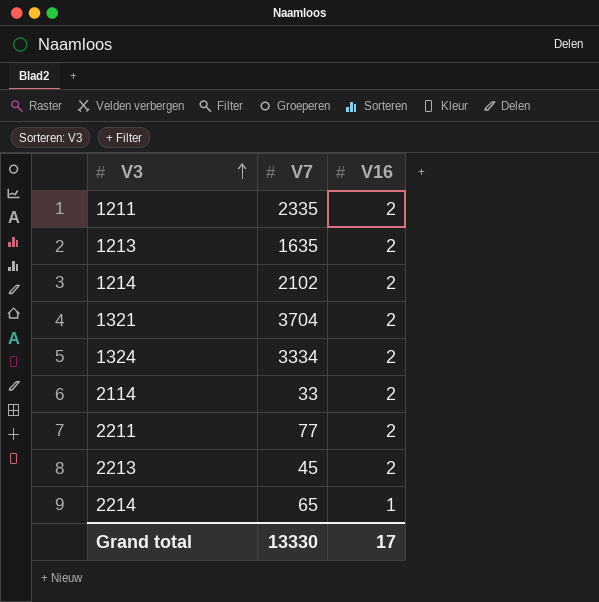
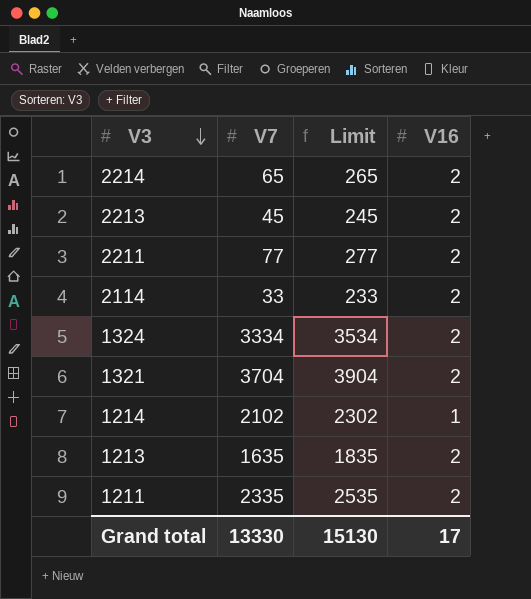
row order: V3 ascending -> V3 descending
column Limit | formula: none -> [V7] + 200
2214 | V16: 1 -> 2
1214 | V16: 2 -> 1

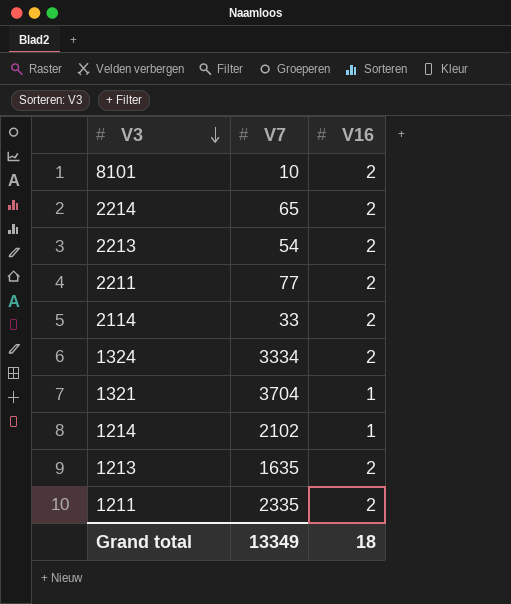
column Limit | formula: [V7] + 200 -> none
row 8101: none -> 10 | 2
2213 | V7: 45 -> 54
1321 | V16: 2 -> 1
Grand total | V7: 13330 -> 13349
Grand total | V16: 17 -> 18

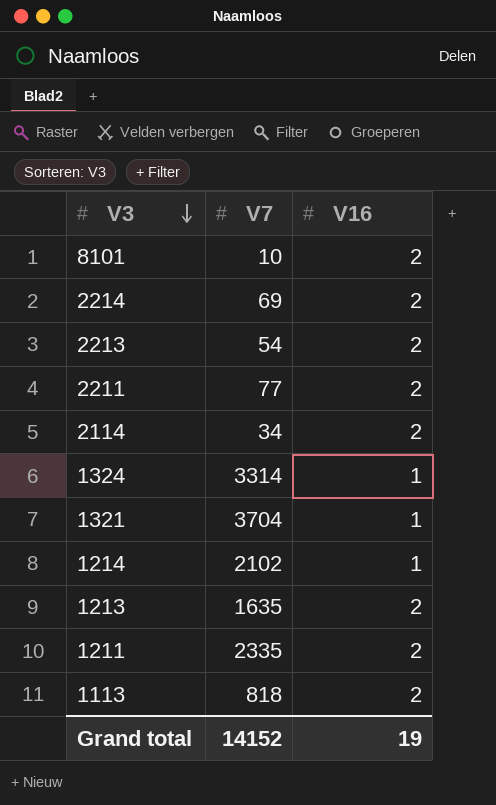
2214 | V7: 65 -> 69
2114 | V7: 33 -> 34
1324 | V7: 3334 -> 3314
1324 | V16: 2 -> 1
row 1113: none -> 818 | 2
Grand total | V7: 13349 -> 14152
Grand total | V16: 18 -> 19

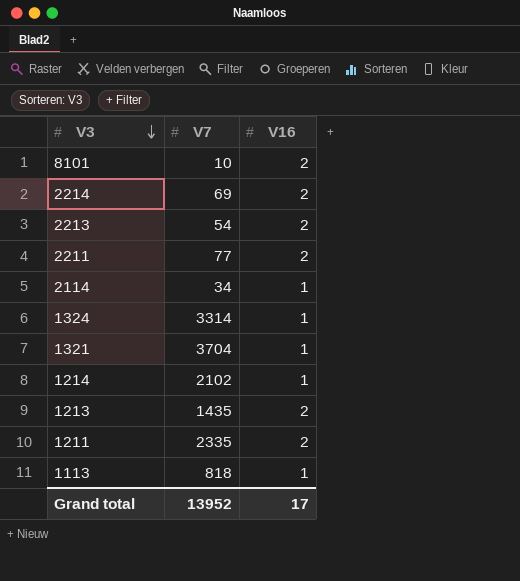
2114 | V16: 2 -> 1
1213 | V7: 1635 -> 1435
1113 | V16: 2 -> 1
Grand total | V7: 14152 -> 13952
Grand total | V16: 19 -> 17

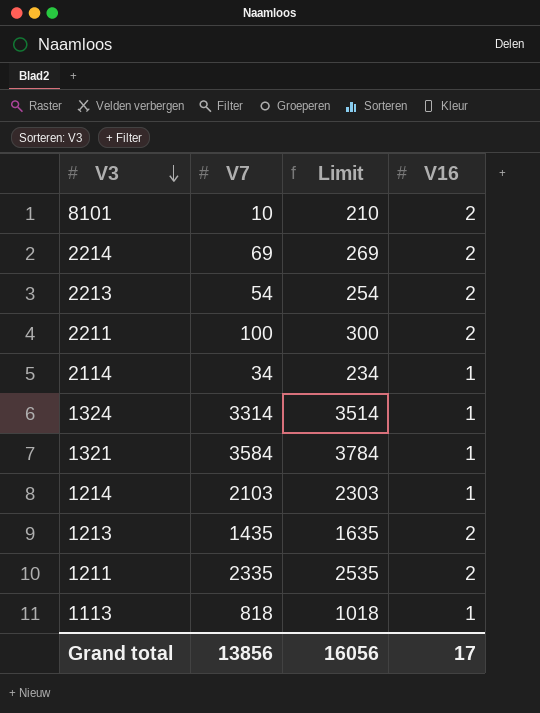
column Limit | formula: none -> [V7] + 200
2211 | V7: 77 -> 100
1321 | V7: 3704 -> 3584
1214 | V7: 2102 -> 2103
Grand total | V7: 13952 -> 13856

